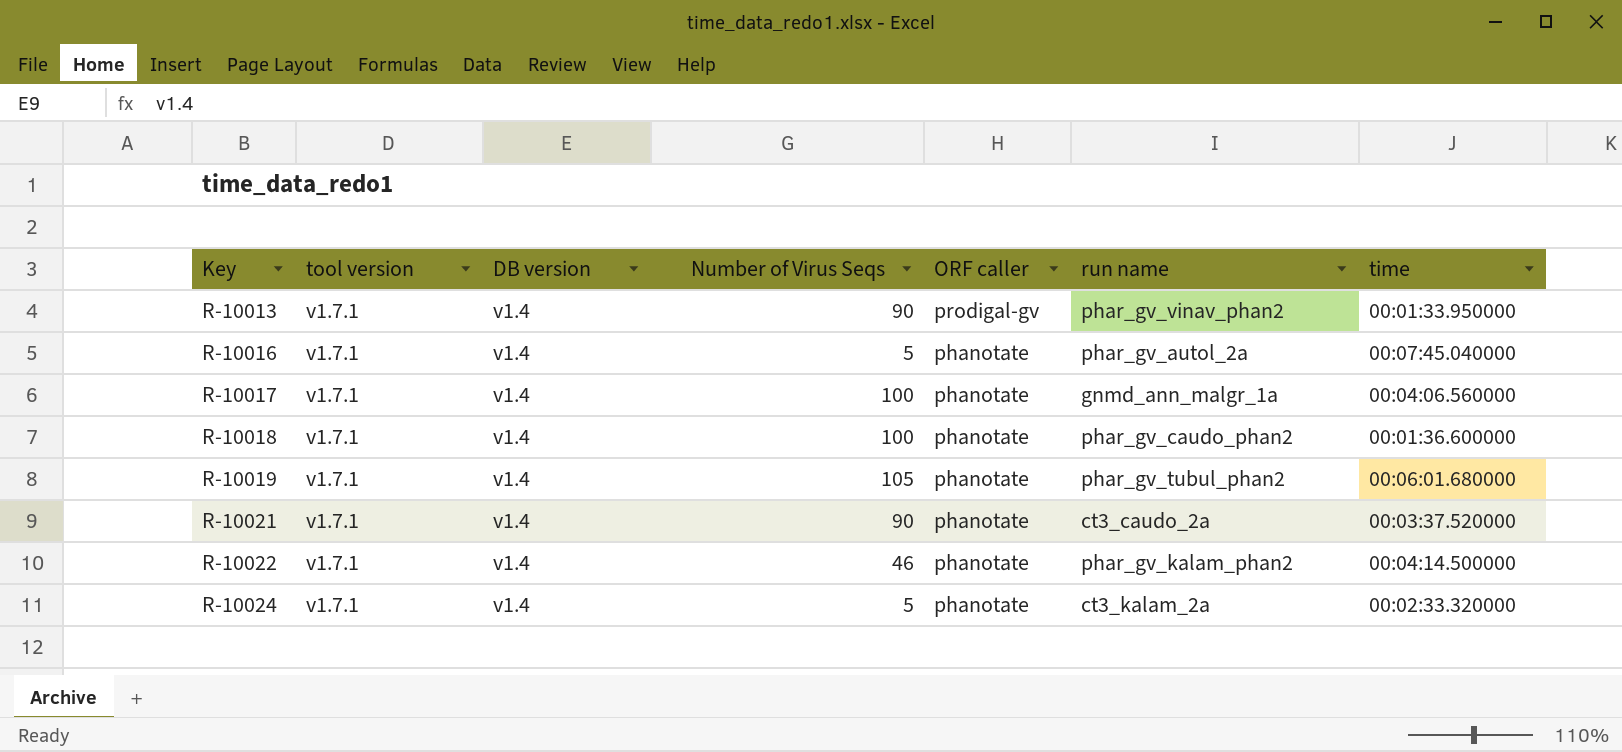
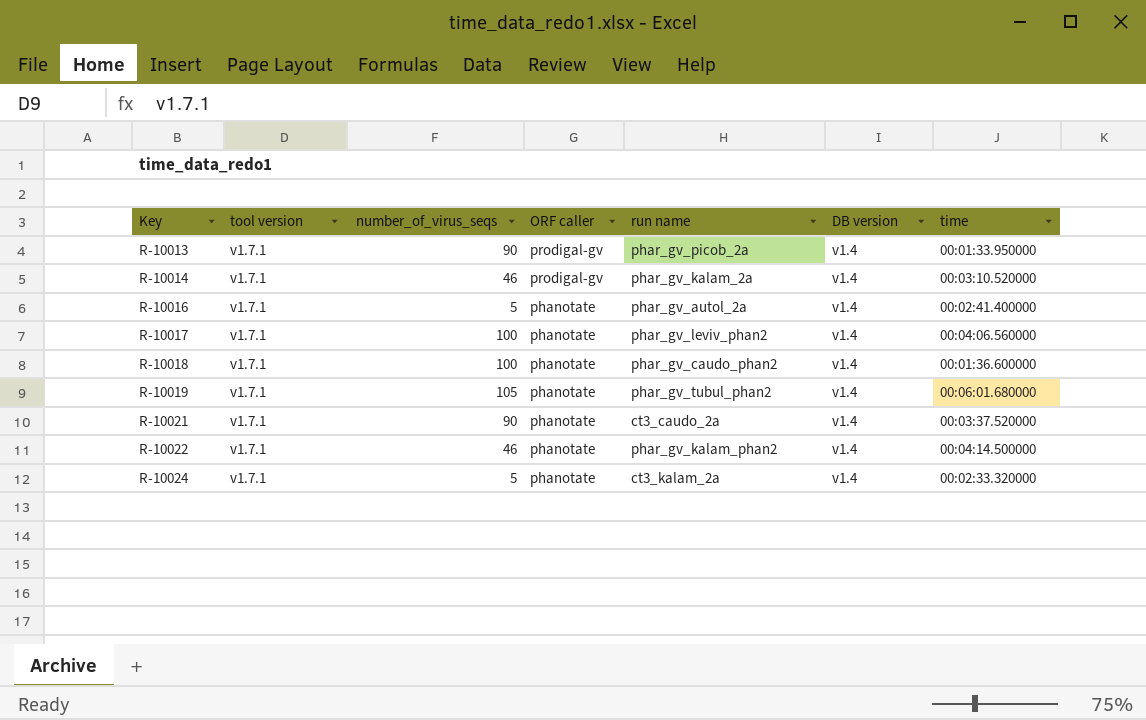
column name: Number of Virus Seqs -> number_of_virus_seqs
column DB version | position: 3 -> 6
R-10013 | run name: phar_gv_vinav_phan2 -> phar_gv_picob_2a
row R-10014: none -> v1.7.1 | 46 | prodigal-gv | phar_gv_kalam_2a | v1.4 | 00:03:10.520000
R-10016 | time: 00:07:45.040000 -> 00:02:41.400000
R-10017 | run name: gnmd_ann_malgr_1a -> phar_gv_leviv_phan2

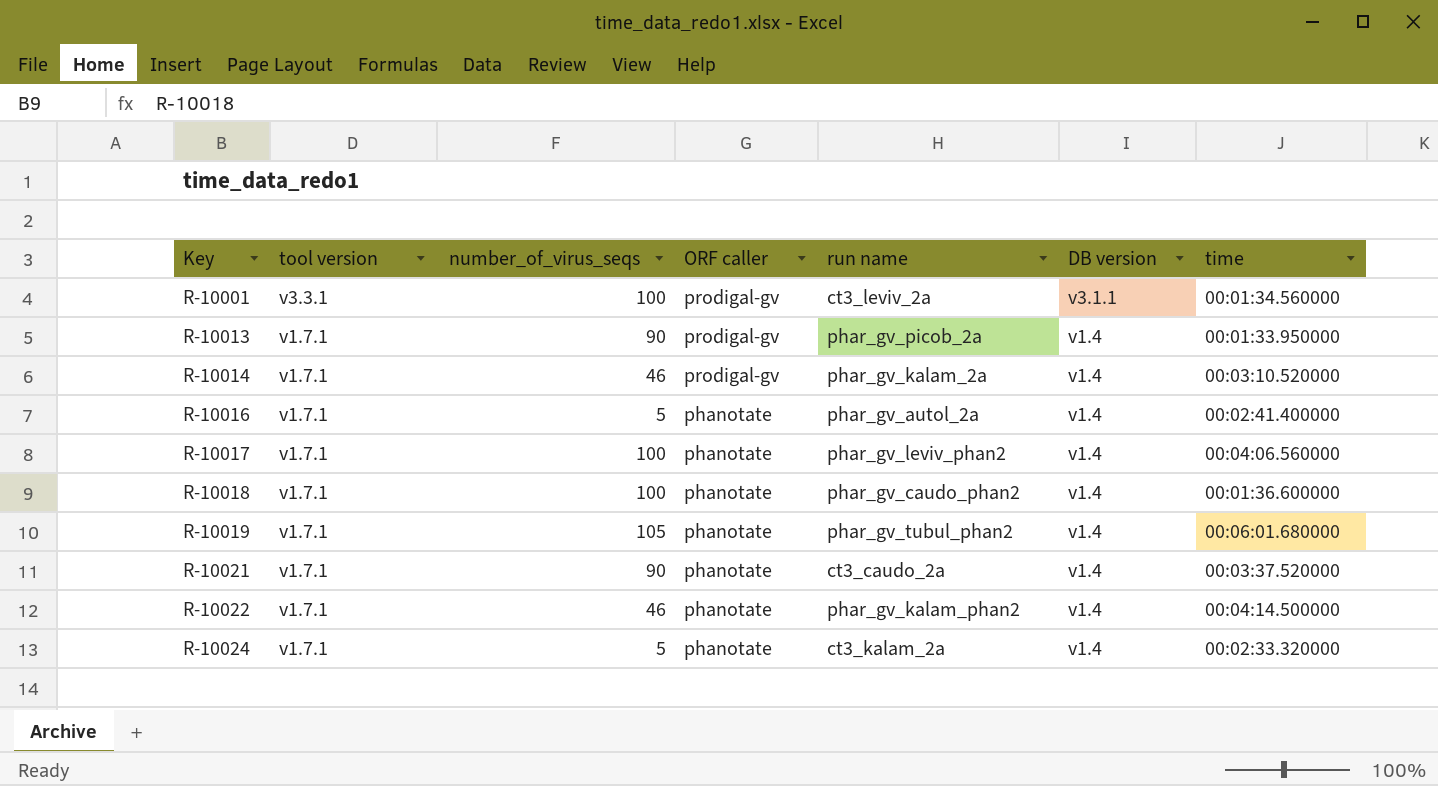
row R-10001: none -> v3.3.1 | 100 | prodigal-gv | ct3_leviv_2a | v3.1.1 | 00:01:34.560000

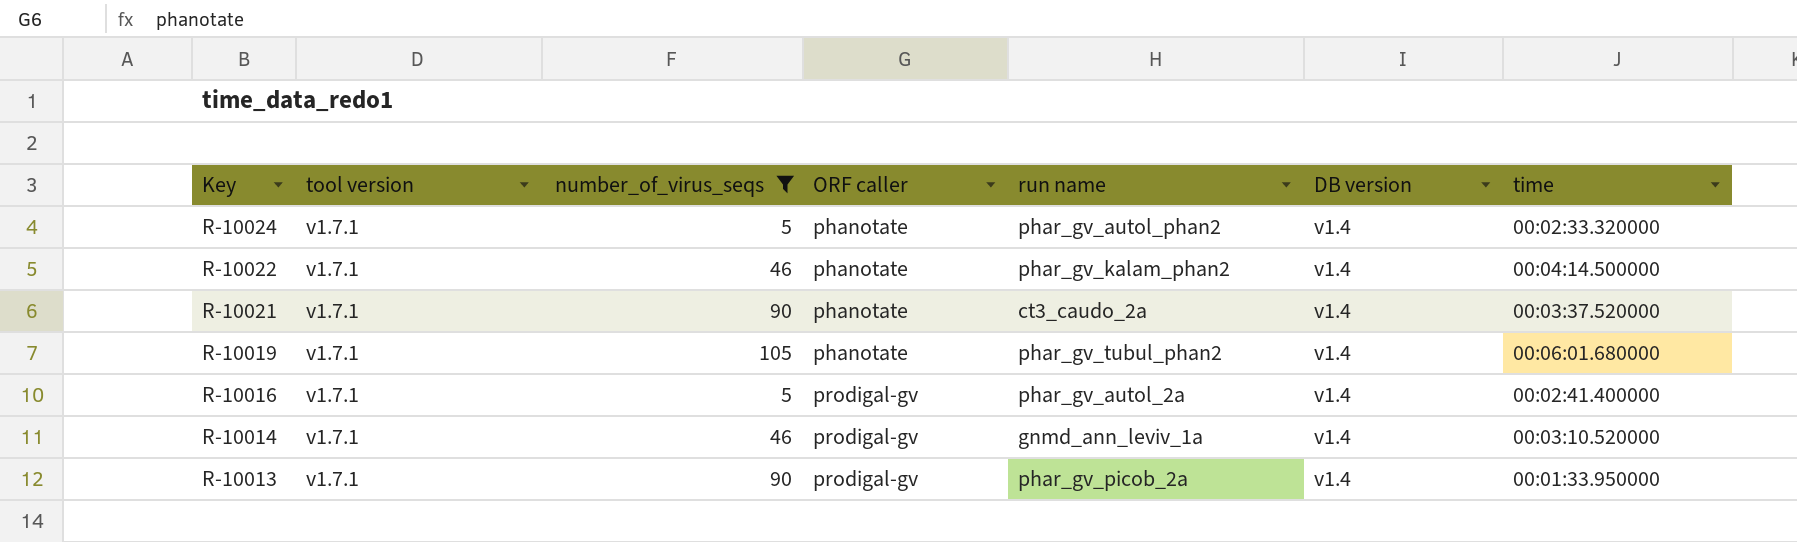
filter: none -> number_of_virus_seqs != 100
row order: Key ascending -> Key descending
R-10024 | run name: ct3_kalam_2a -> phar_gv_autol_phan2
R-10016 | ORF caller: phanotate -> prodigal-gv
R-10014 | run name: phar_gv_kalam_2a -> gnmd_ann_leviv_1a

